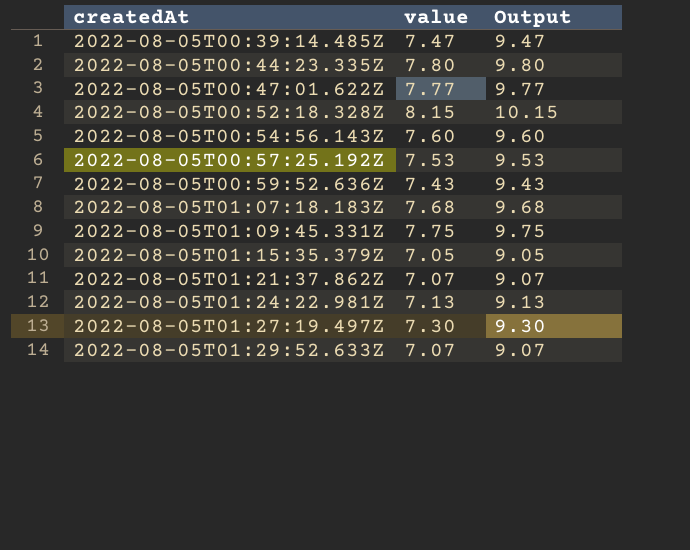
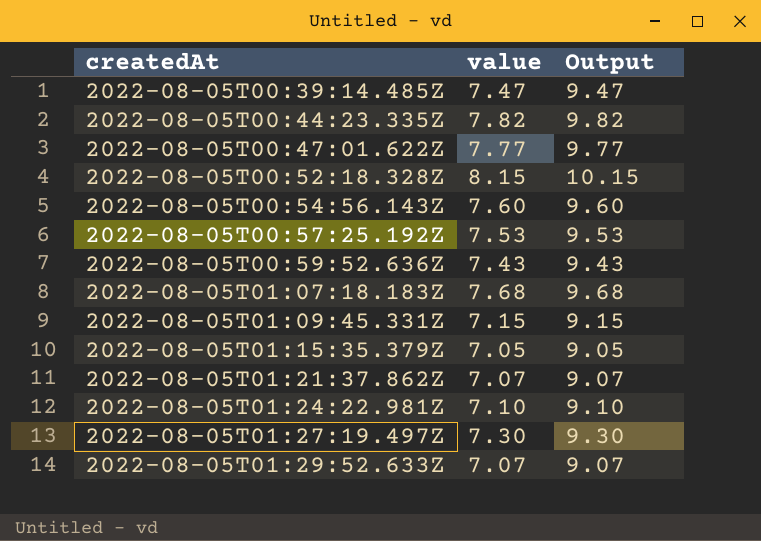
2022-08-05T00:44:23.335Z | value: 7.80 -> 7.82
2022-08-05T00:44:23.335Z | Output: 9.80 -> 9.82
2022-08-05T01:09:45.331Z | value: 7.75 -> 7.15
2022-08-05T01:09:45.331Z | Output: 9.75 -> 9.15
2022-08-05T01:24:22.981Z | value: 7.13 -> 7.10
2022-08-05T01:24:22.981Z | Output: 9.13 -> 9.10

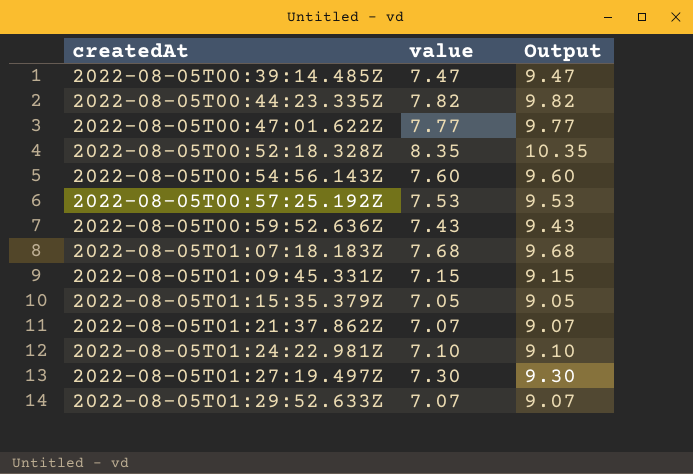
2022-08-05T00:52:18.328Z | value: 8.15 -> 8.35
2022-08-05T00:52:18.328Z | Output: 10.15 -> 10.35

